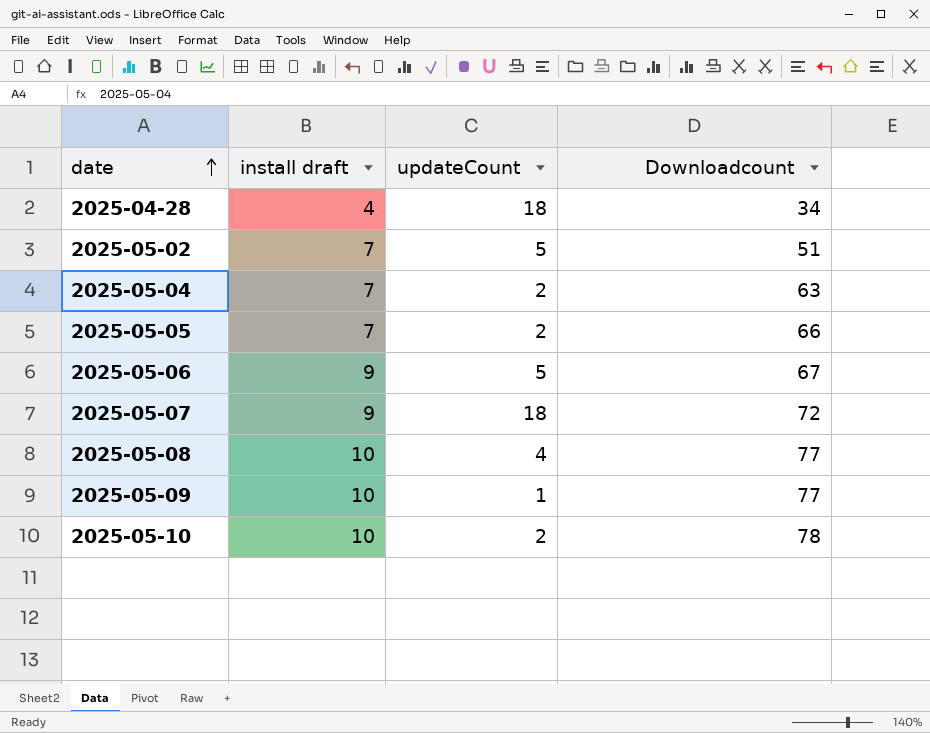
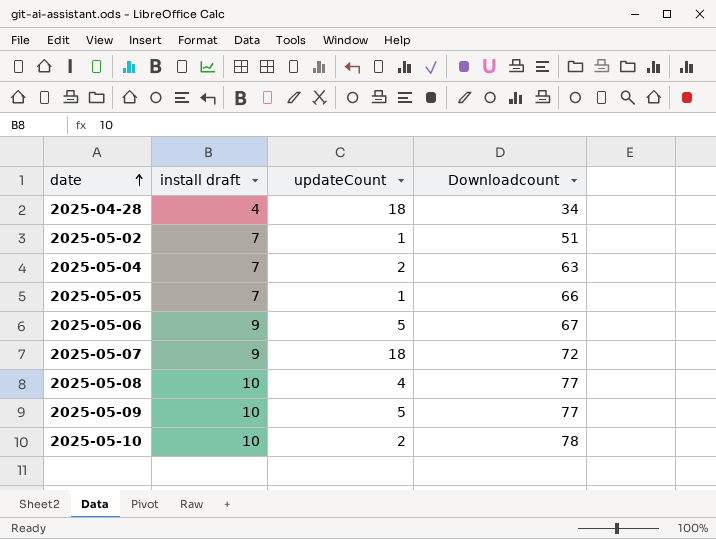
2025-05-02 | updateCount: 5 -> 1
2025-05-05 | updateCount: 2 -> 1
2025-05-09 | updateCount: 1 -> 5

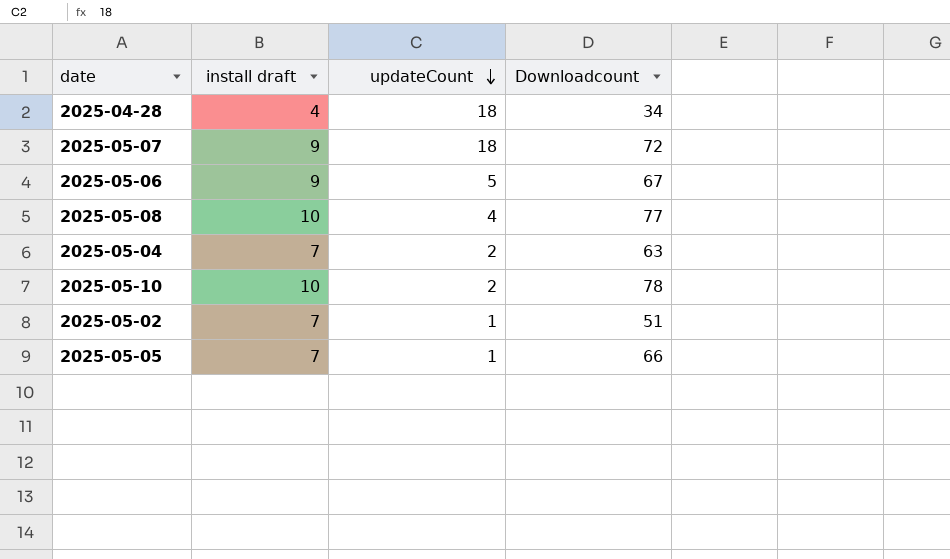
row order: date ascending -> updateCount descending
row 2025-05-09: 10 | 5 | 77 -> none

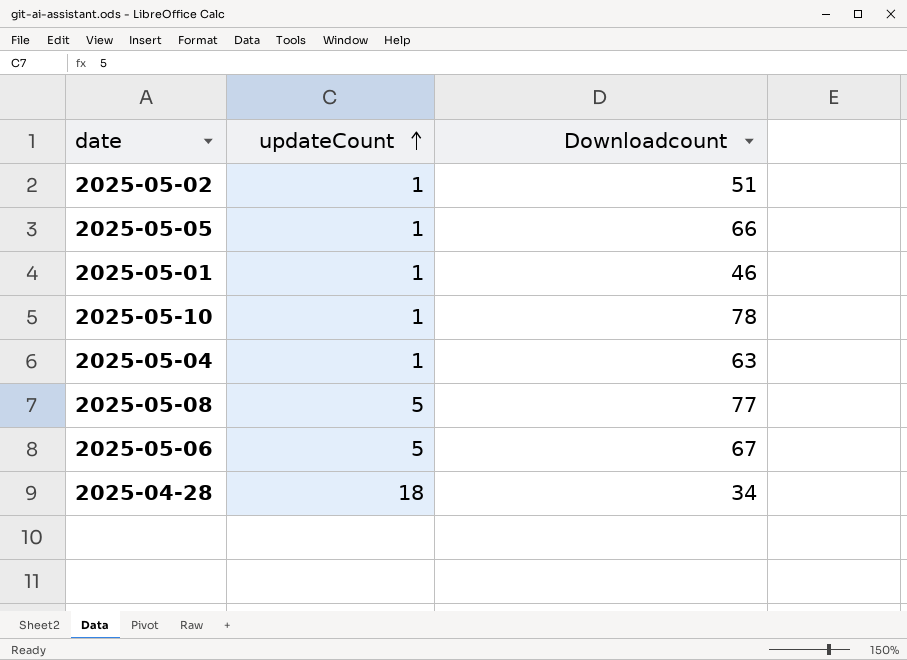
row order: updateCount descending -> updateCount ascending
column install draft | position: 2 -> none
row 2025-05-07: 9 | 18 | 72 -> none
row 2025-05-01: none -> 1 | 46
2025-05-10 | updateCount: 2 -> 1
2025-05-04 | updateCount: 2 -> 1
2025-05-08 | updateCount: 4 -> 5

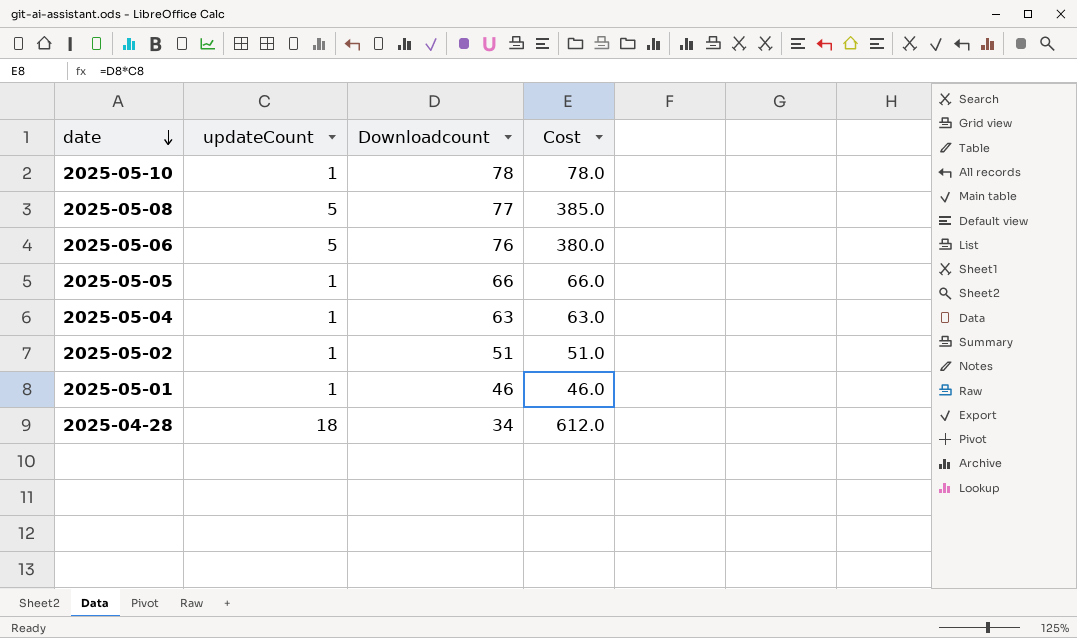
row order: updateCount ascending -> date descending
column Cost | formula: none -> [updateCount] * [Downloadcount]
2025-05-06 | Downloadcount: 67 -> 76

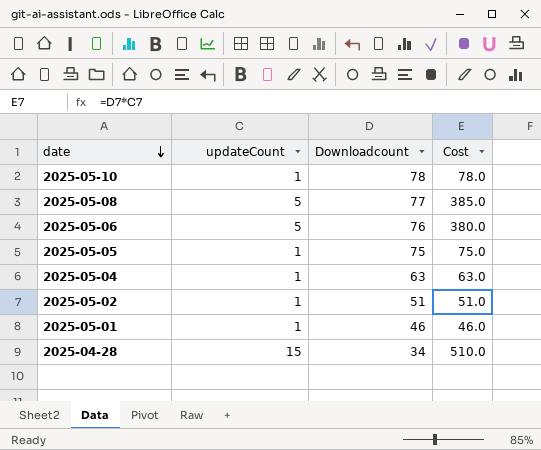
2025-05-05 | Downloadcount: 66 -> 75
2025-05-05 | Cost: 66.0 -> 75.0
2025-04-28 | updateCount: 18 -> 15
2025-04-28 | Cost: 612.0 -> 510.0

